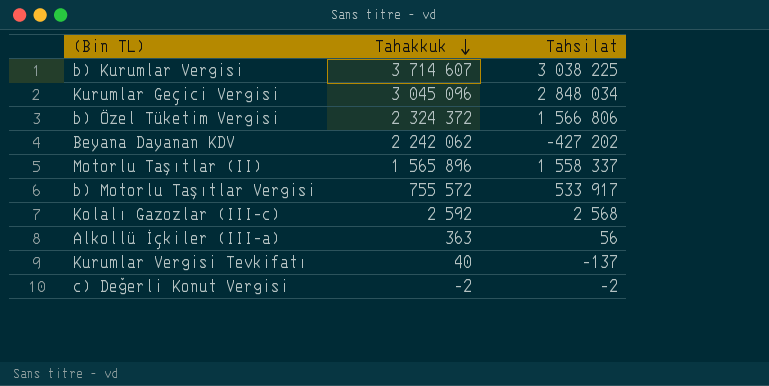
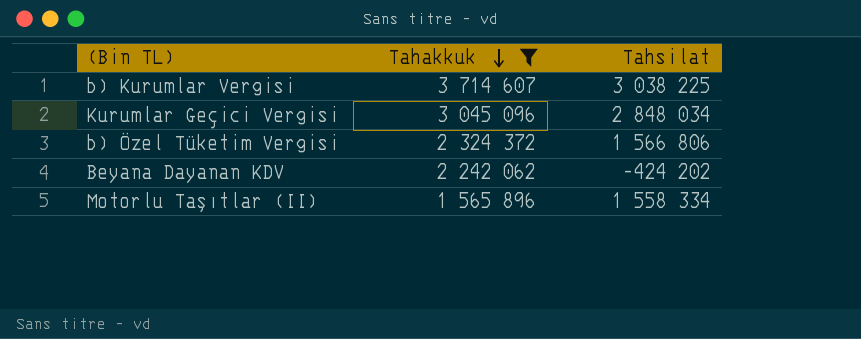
filter: none -> Tahakkuk >= 1 565 896
Beyana Dayanan KDV | Tahsilat: -427 202 -> -424 202
Motorlu Taşıtlar (II) | Tahsilat: 1 558 337 -> 1 558 334

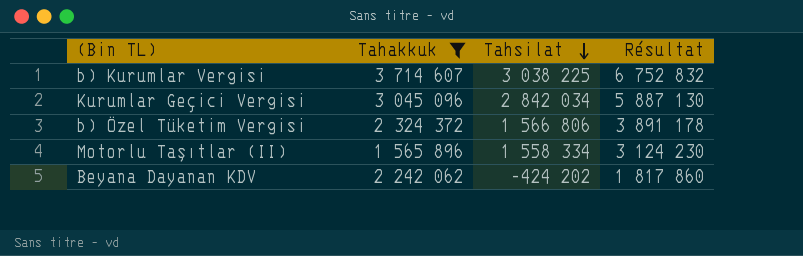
row order: Tahakkuk descending -> Tahsilat descending
column Résultat | formula: none -> [Tahakkuk] + [Tahsilat]
Kurumlar Geçici Vergisi | Tahsilat: 2 848 034 -> 2 842 034

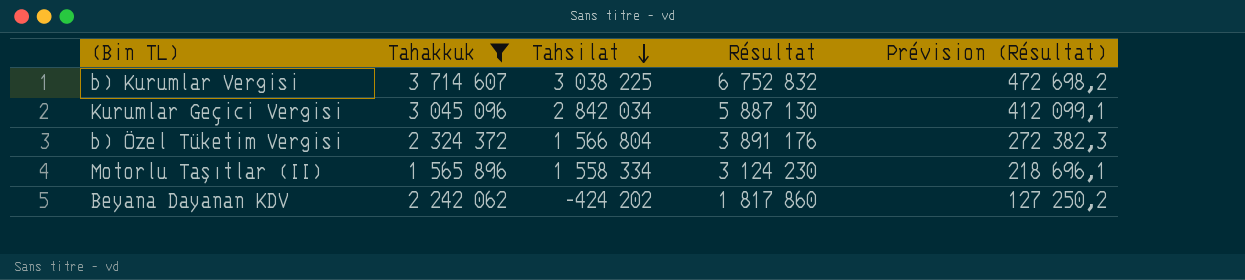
column Prévision (Résultat) | formula: none -> [Résultat] * 0,07
b) Özel Tüketim Vergisi | Tahsilat: 1 566 806 -> 1 566 804
b) Özel Tüketim Vergisi | Résultat: 3 891 178 -> 3 891 176

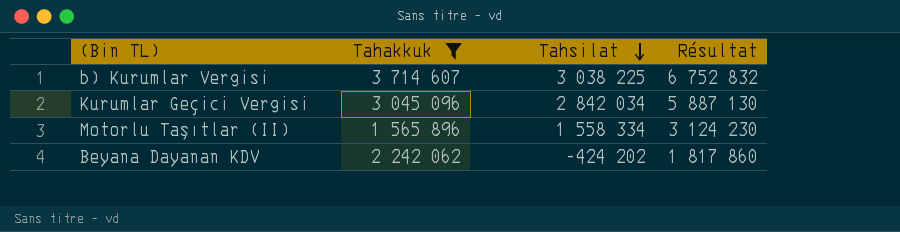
column Prévision (Résultat) | formula: [Résultat] * 0,07 -> none
row b) Özel Tüketim Vergisi: 2 324 372 | 1 566 804 | 3 891 176 | 272 382,3 -> none

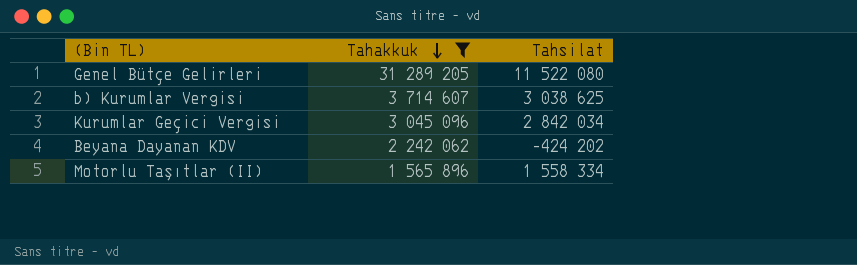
row order: Tahsilat descending -> Tahakkuk descending
column Résultat | formula: [Tahakkuk] + [Tahsilat] -> none
row Genel Bütçe Gelirleri: none -> 31 289 205 | 11 522 080
b) Kurumlar Vergisi | Tahsilat: 3 038 225 -> 3 038 625

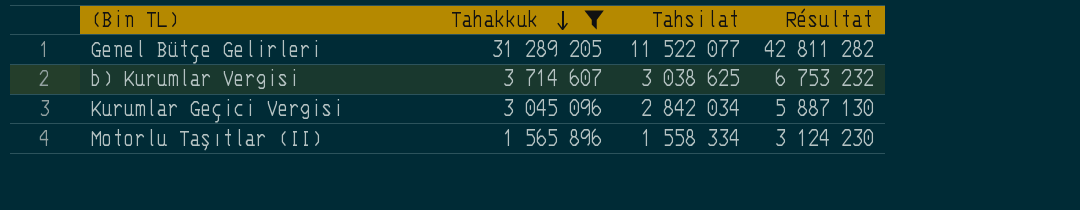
column Résultat | formula: none -> [Tahakkuk] + [Tahsilat]
row Beyana Dayanan KDV: 2 242 062 | -424 202 -> none
Genel Bütçe Gelirleri | Tahsilat: 11 522 080 -> 11 522 077

